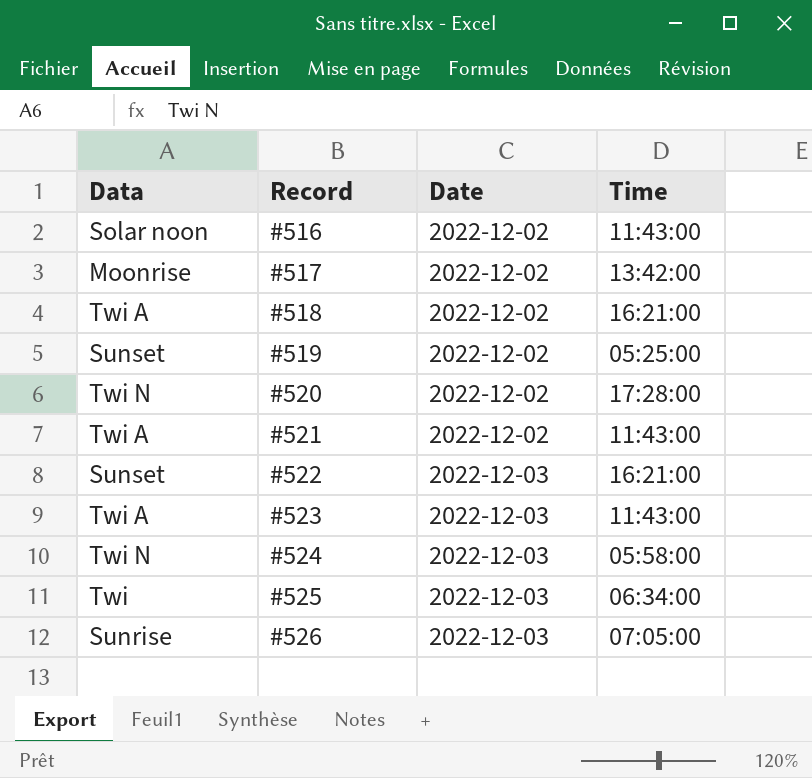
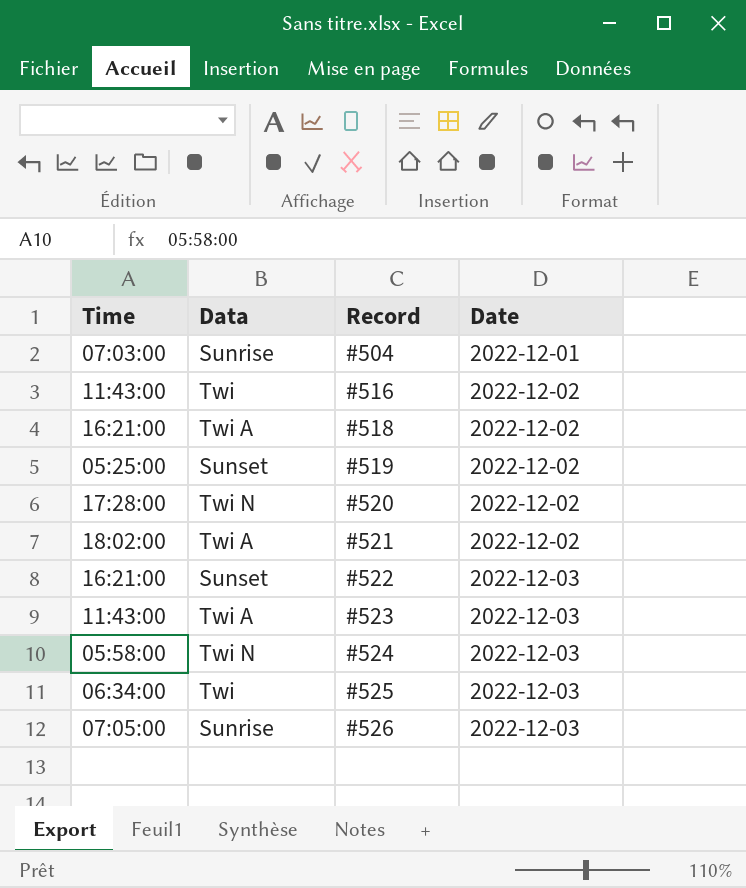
column Time | position: 4 -> 1
row #517: Moonrise | 2022-12-02 | 13:42:00 -> none
row #504: none -> 07:03:00 | Sunrise | 2022-12-01
#516 | Data: Solar noon -> Twi
#521 | Time: 11:43:00 -> 18:02:00

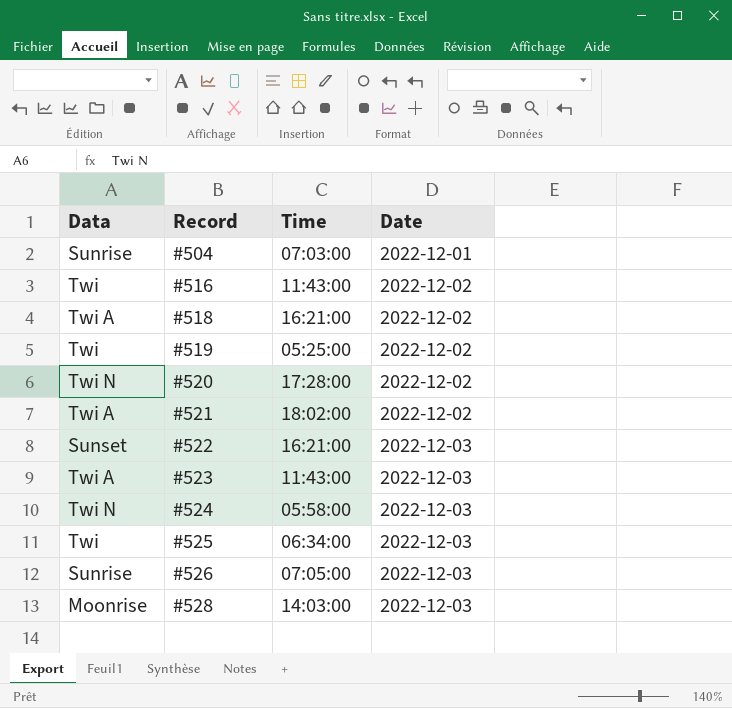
column Time | position: 1 -> 3
#519 | Data: Sunset -> Twi
row #528: none -> Moonrise | 14:03:00 | 2022-12-03

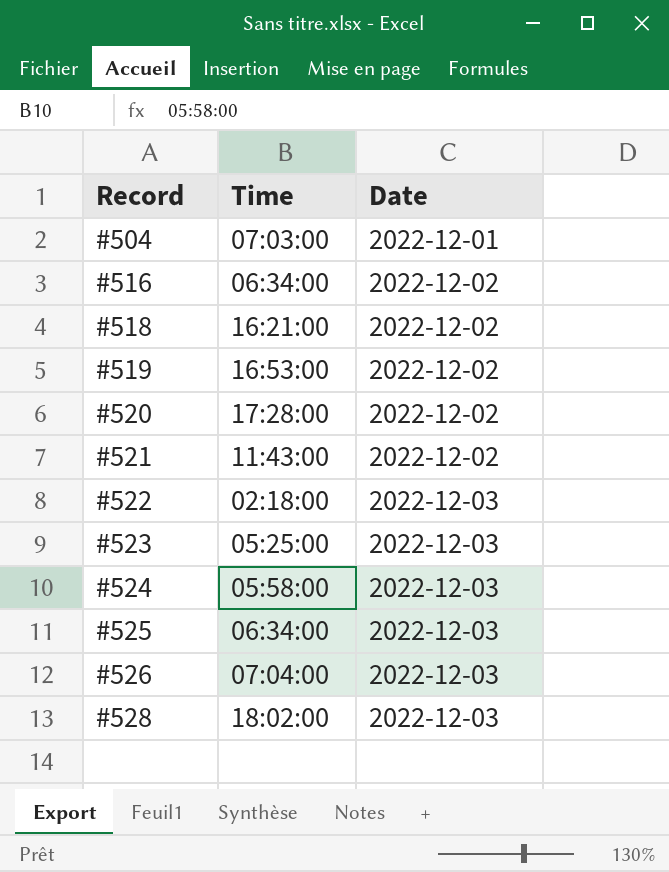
column Data | position: 1 -> none
#516 | Time: 11:43:00 -> 06:34:00
#519 | Time: 05:25:00 -> 16:53:00
#521 | Time: 18:02:00 -> 11:43:00
#522 | Time: 16:21:00 -> 02:18:00
#523 | Time: 11:43:00 -> 05:25:00
#526 | Time: 07:05:00 -> 07:04:00
#528 | Time: 14:03:00 -> 18:02:00

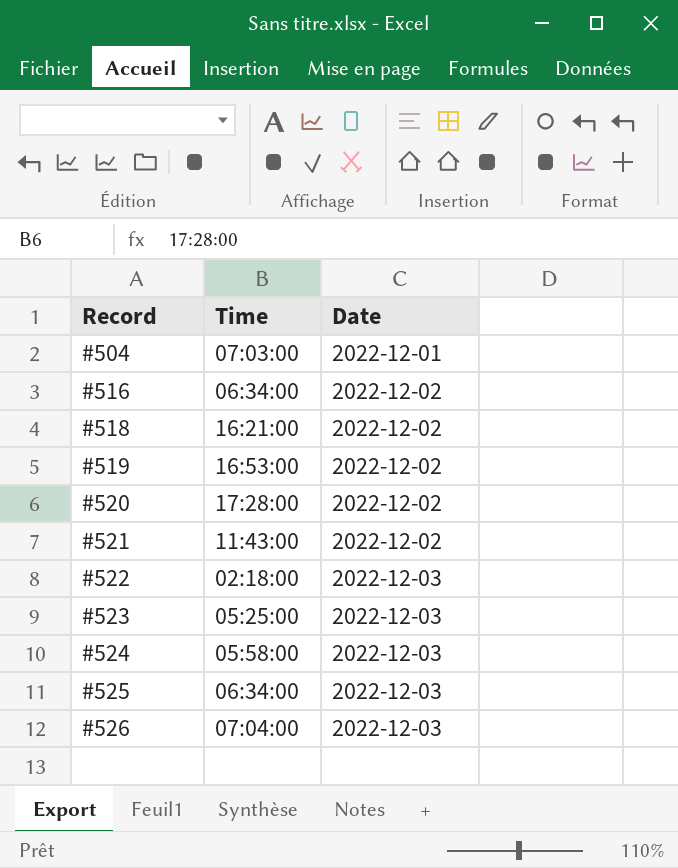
row #528: 18:02:00 | 2022-12-03 -> none

